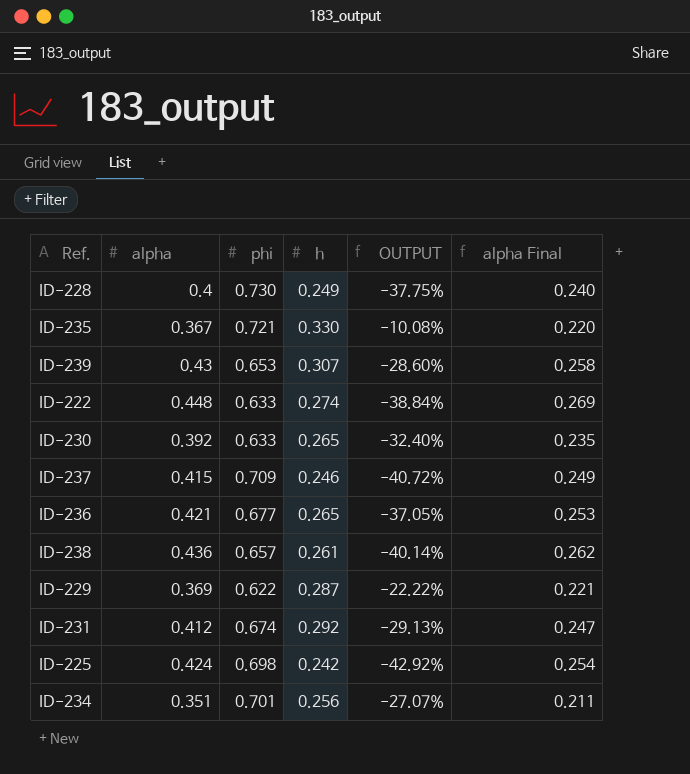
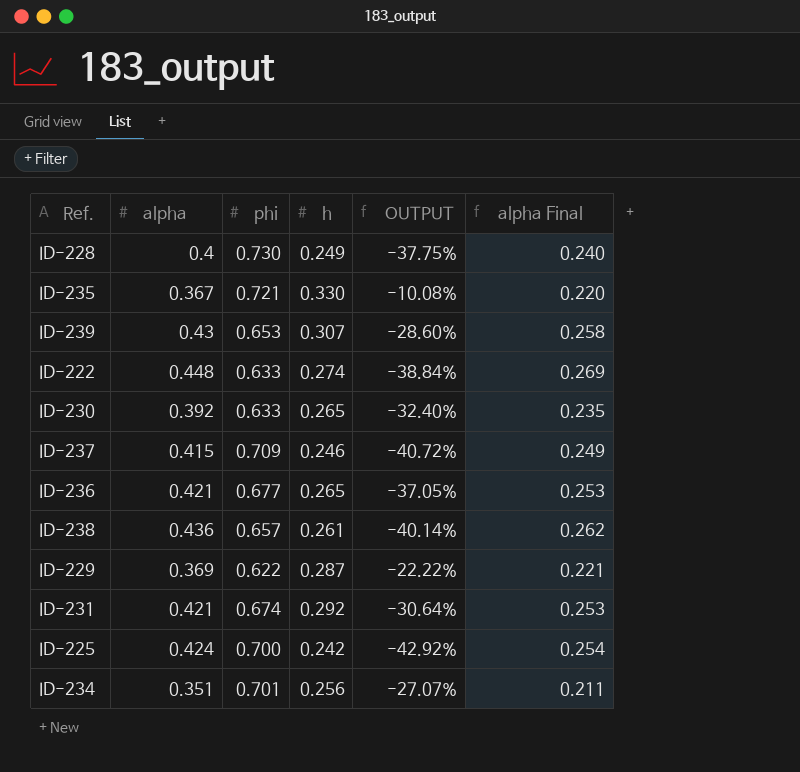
ID-231 | alpha: 0.412 -> 0.421
ID-231 | OUTPUT: -29.13% -> -30.64%
ID-231 | alpha Final: 0.247 -> 0.253
ID-225 | phi: 0.698 -> 0.700

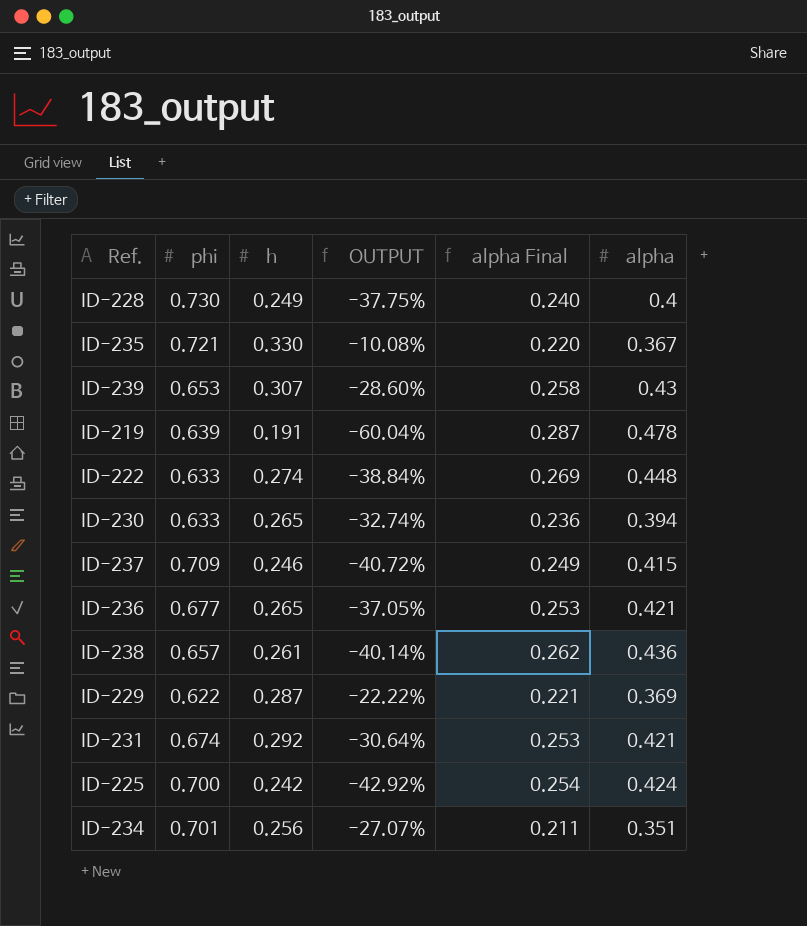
column alpha | position: 2 -> 6
row ID-219: none -> 0.639 | 0.191 | -60.04% | 0.287 | 0.478
ID-230 | OUTPUT: -32.40% -> -32.74%
ID-230 | alpha Final: 0.235 -> 0.236
ID-230 | alpha: 0.392 -> 0.394

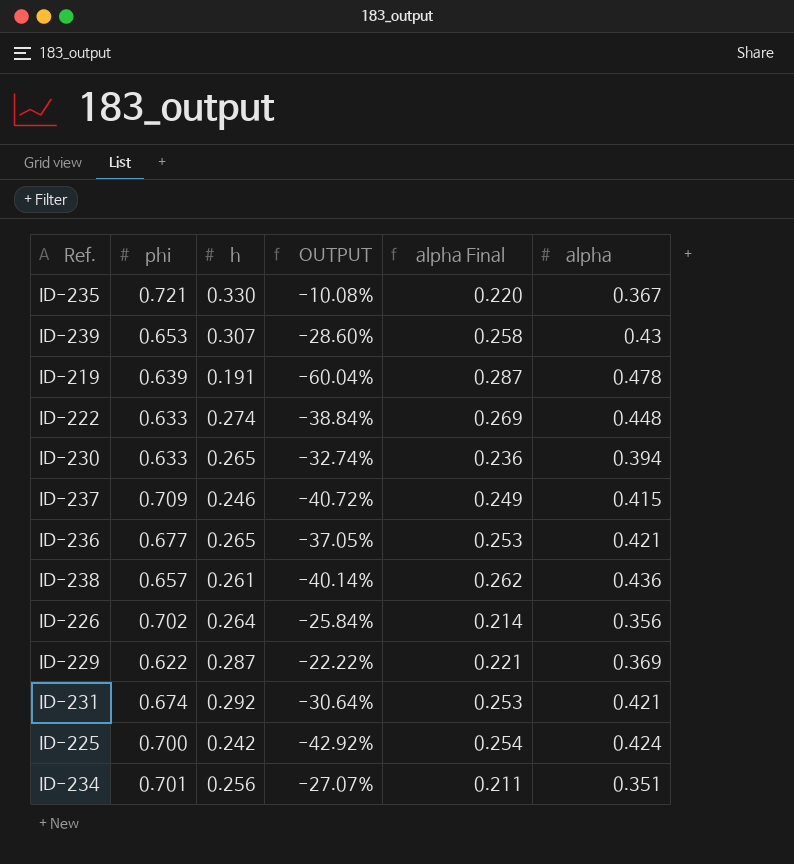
row ID-228: 0.730 | 0.249 | -37.75% | 0.240 | 0.4 -> none
row ID-226: none -> 0.702 | 0.264 | -25.84% | 0.214 | 0.356

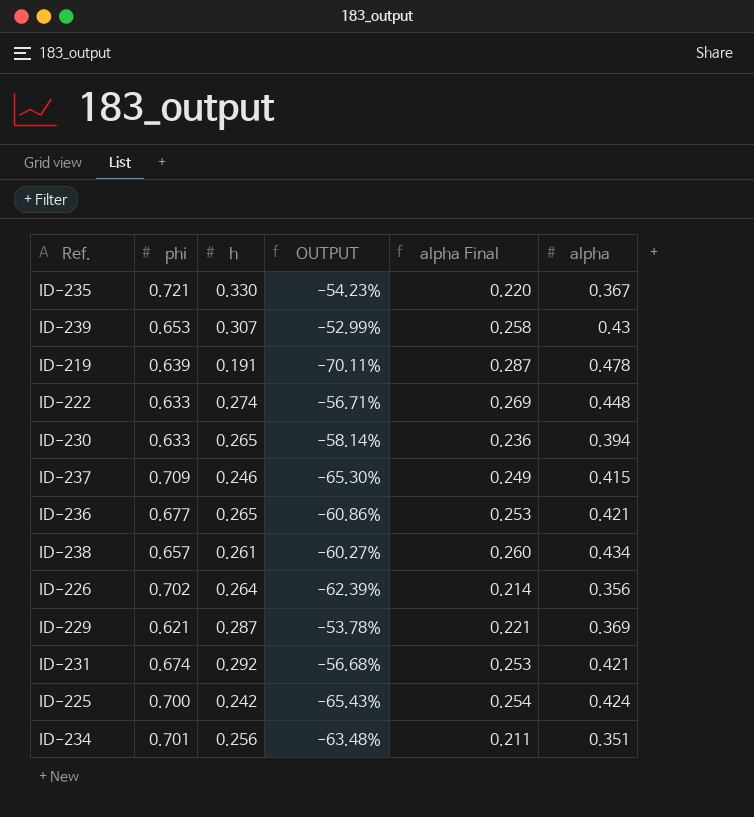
column OUTPUT | formula: ([h] - [alpha]) / [alpha] -> ([h] - [phi]) / [phi]
ID-238 | alpha Final: 0.262 -> 0.260
ID-238 | alpha: 0.436 -> 0.434
ID-229 | phi: 0.622 -> 0.621

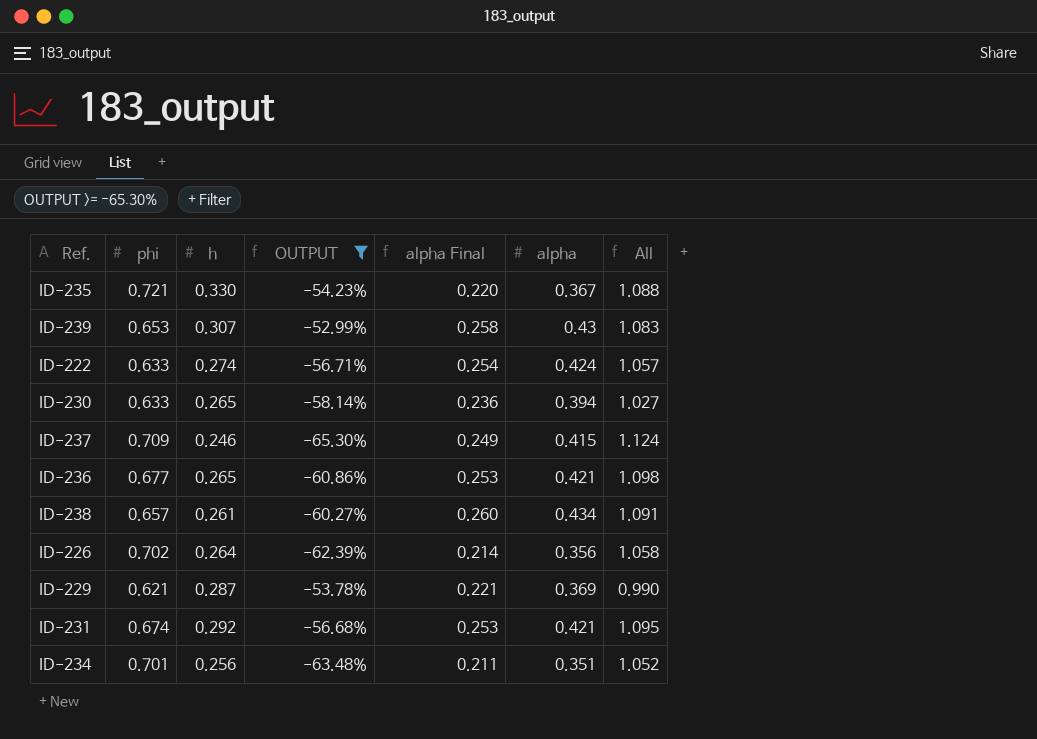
filter: none -> OUTPUT >= -65.30%
column All | formula: none -> [phi] + [alpha]
ID-222 | alpha Final: 0.269 -> 0.254
ID-222 | alpha: 0.448 -> 0.424

